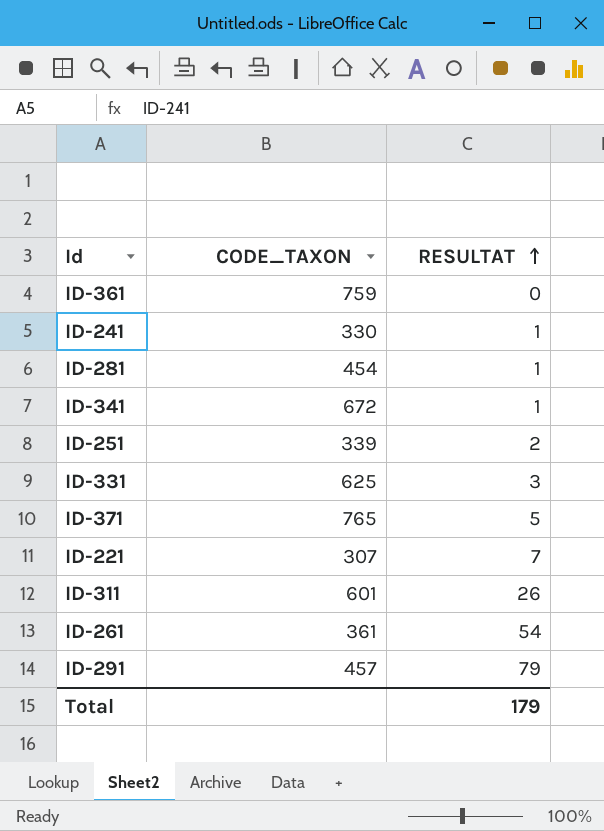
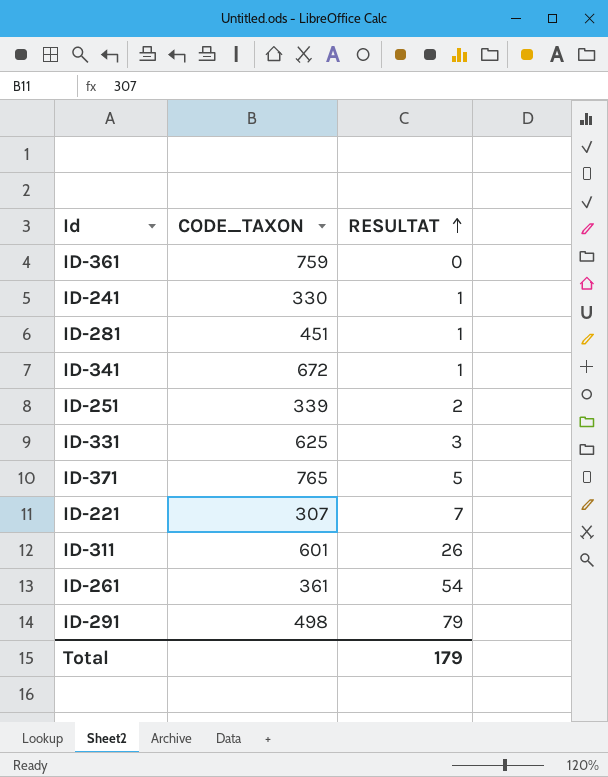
ID-281 | CODE_TAXON: 454 -> 451
ID-291 | CODE_TAXON: 457 -> 498

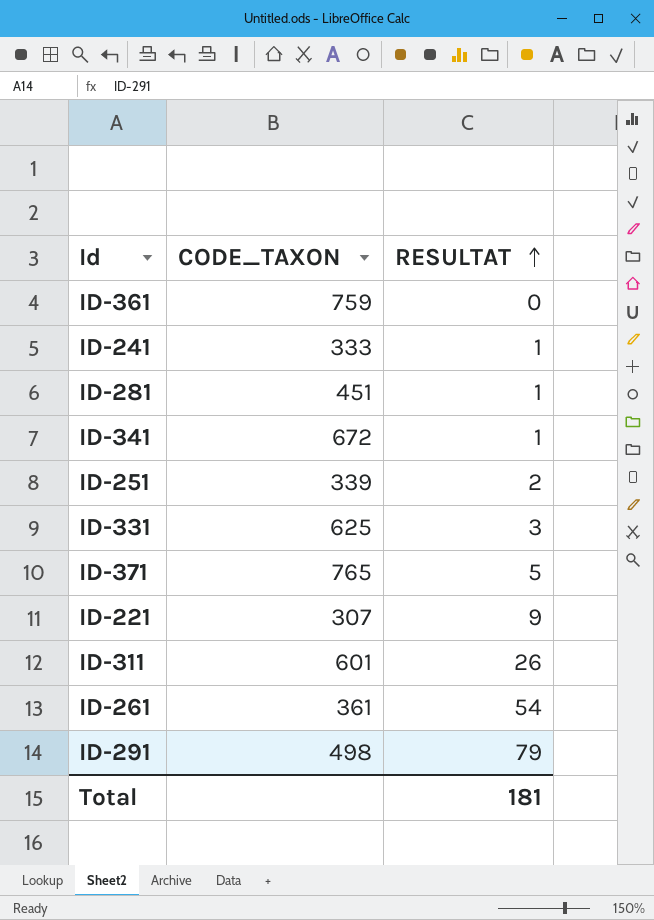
ID-241 | CODE_TAXON: 330 -> 333
ID-221 | RESULTAT: 7 -> 9
Total | RESULTAT: 179 -> 181

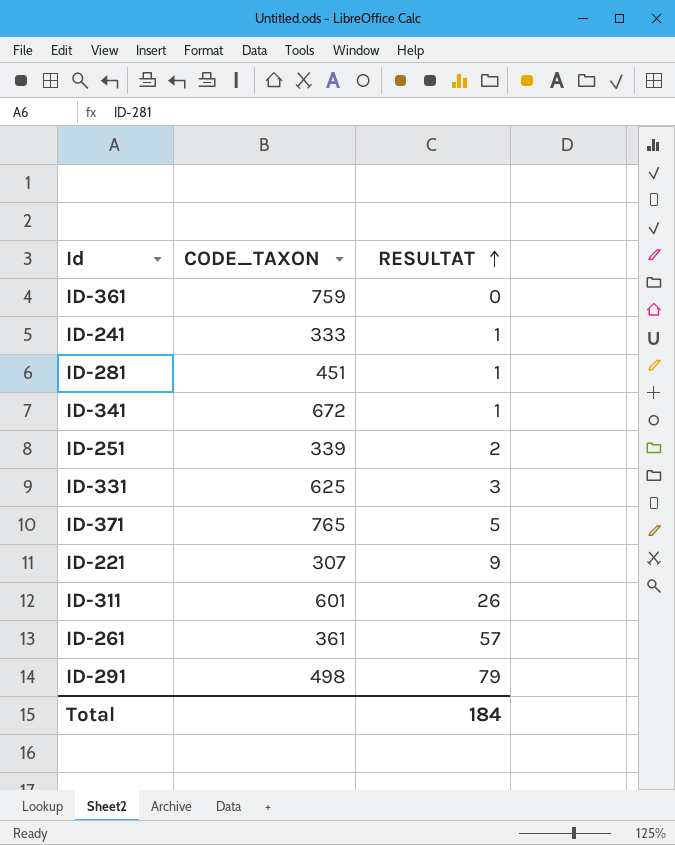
ID-261 | RESULTAT: 54 -> 57
Total | RESULTAT: 181 -> 184

